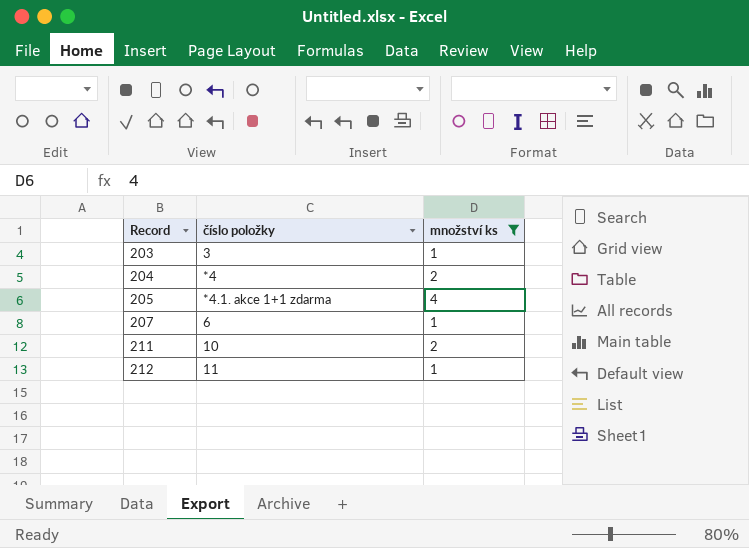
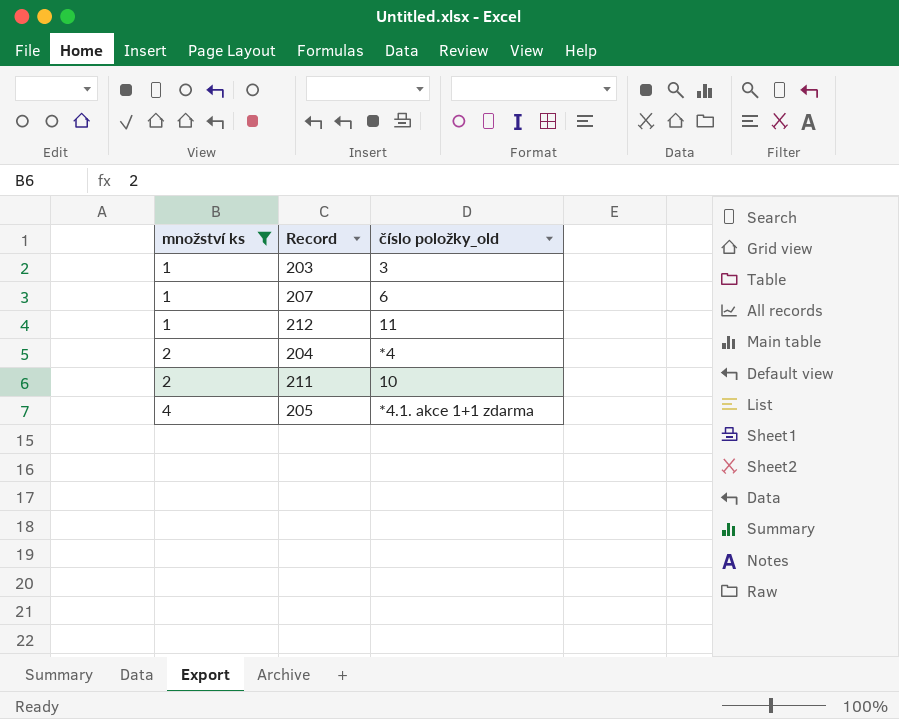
row order: Record ascending -> množství ks ascending
column množství ks | position: 3 -> 1
column name: číslo položky -> číslo položky_old

